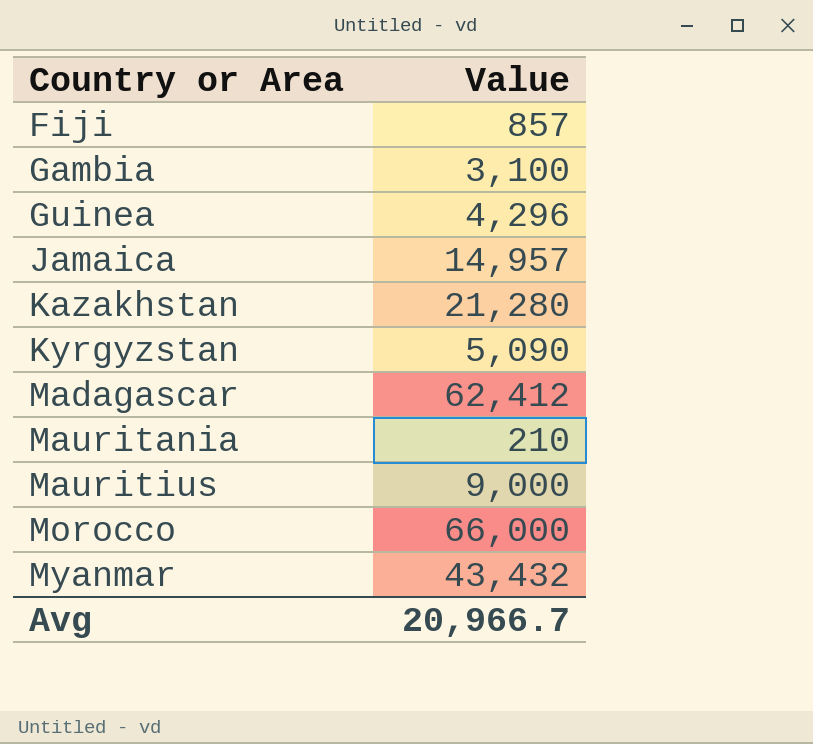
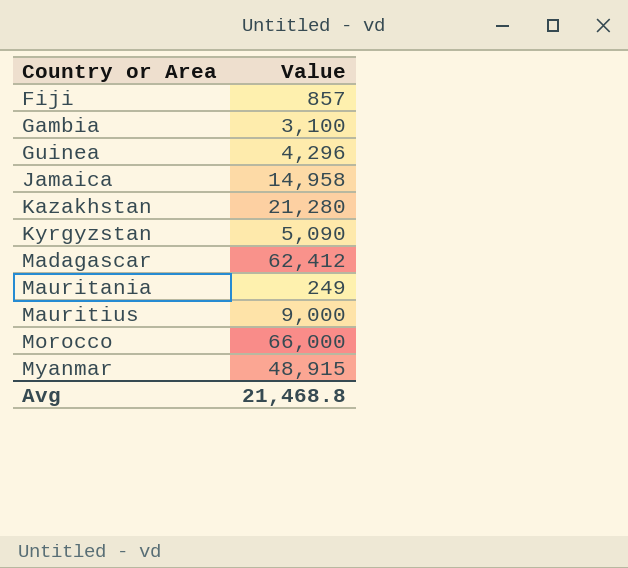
Jamaica | Value: 14,957 -> 14,958
Mauritania | Value: 210 -> 249
Myanmar | Value: 43,432 -> 48,915
Avg | Value: 20,966.7 -> 21,468.8

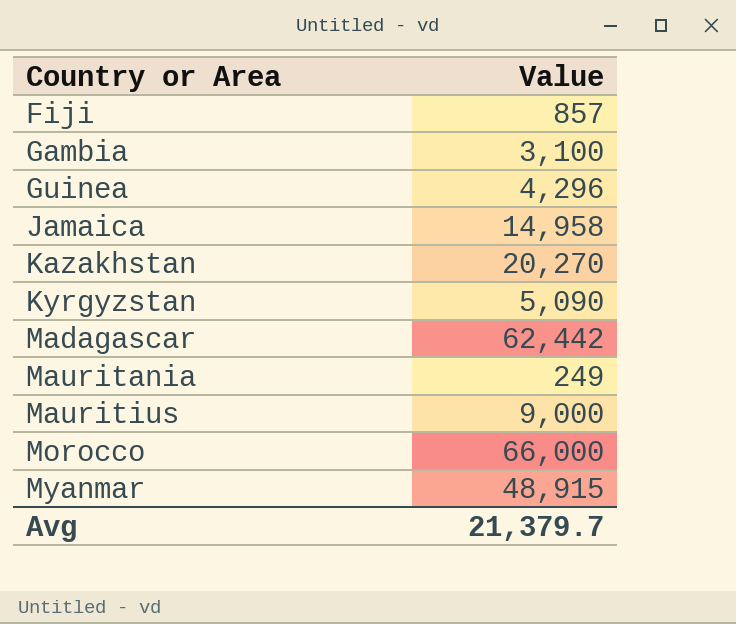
Kazakhstan | Value: 21,280 -> 20,270
Madagascar | Value: 62,412 -> 62,442
Avg | Value: 21,468.8 -> 21,379.7

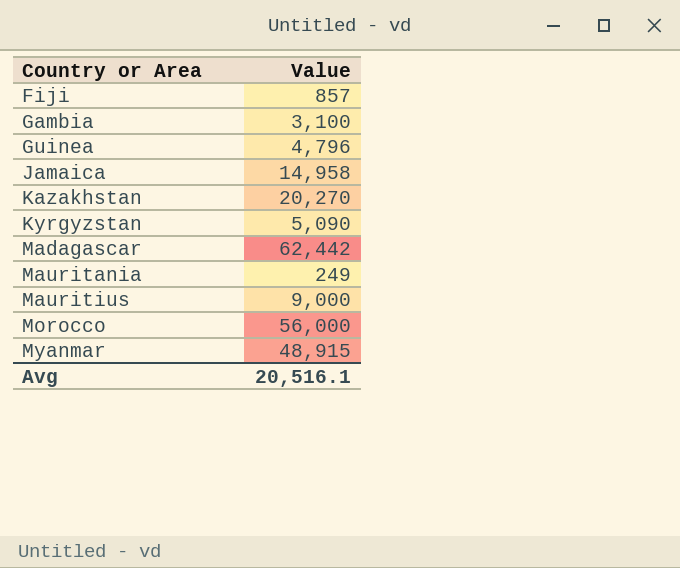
Guinea | Value: 4,296 -> 4,796
Morocco | Value: 66,000 -> 56,000
Avg | Value: 21,379.7 -> 20,516.1

